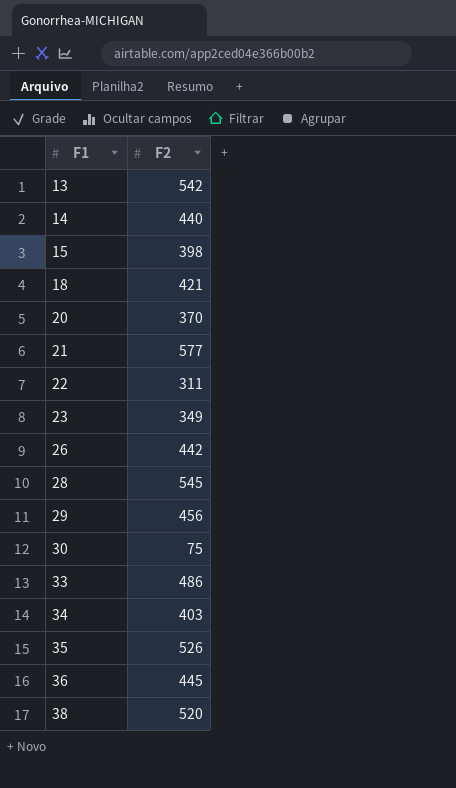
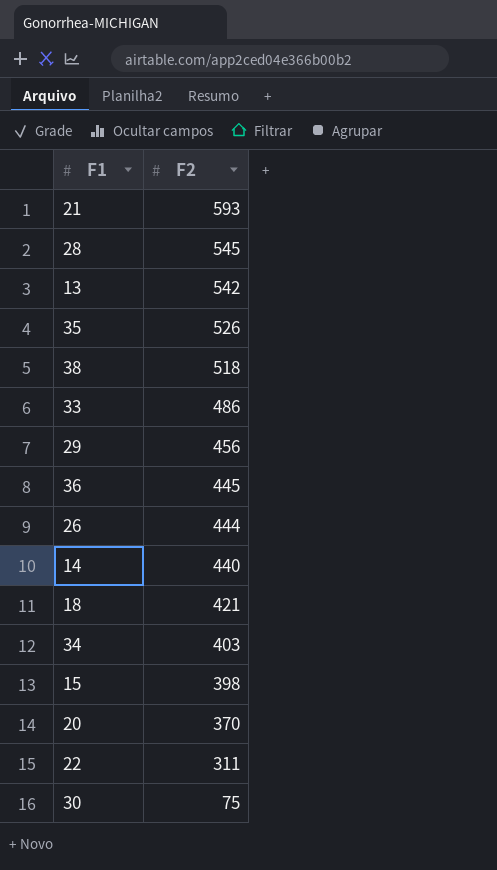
row order: F1 ascending -> F2 descending
row 23: 349 -> none
21 | F2: 577 -> 593
38 | F2: 520 -> 518
26 | F2: 442 -> 444

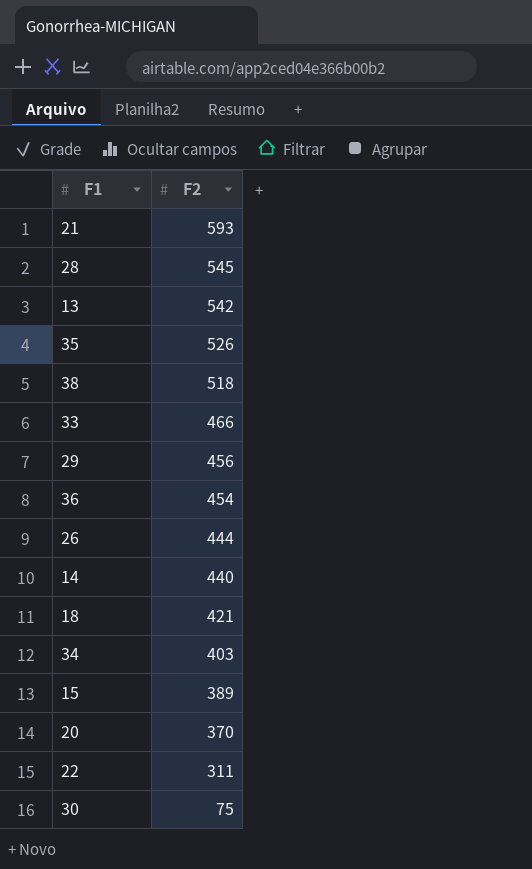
33 | F2: 486 -> 466
36 | F2: 445 -> 454
15 | F2: 398 -> 389

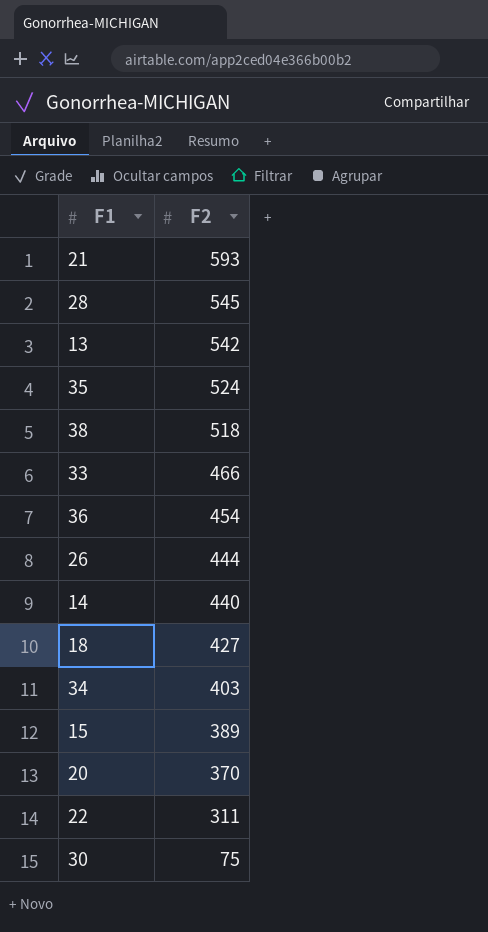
row 29: 456 -> none
35 | F2: 526 -> 524
18 | F2: 421 -> 427

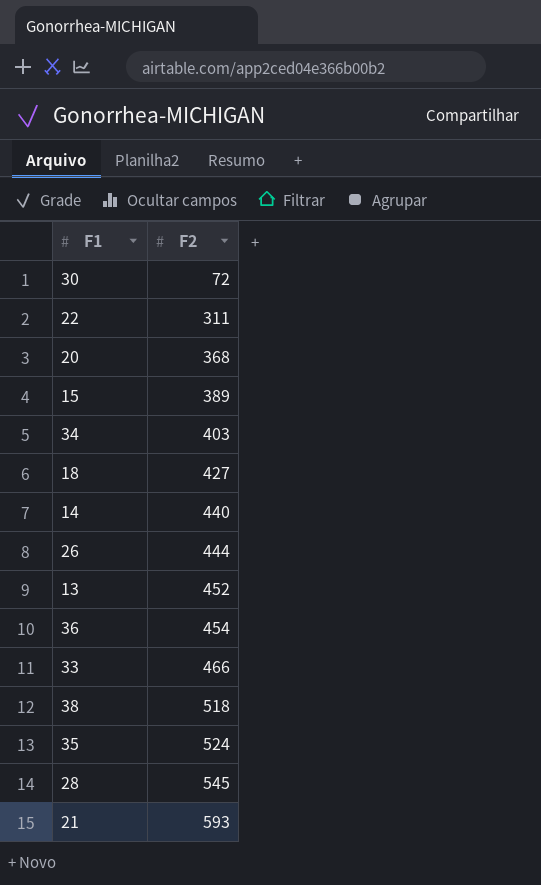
row order: F2 descending -> F2 ascending
30 | F2: 75 -> 72
20 | F2: 370 -> 368
13 | F2: 542 -> 452

